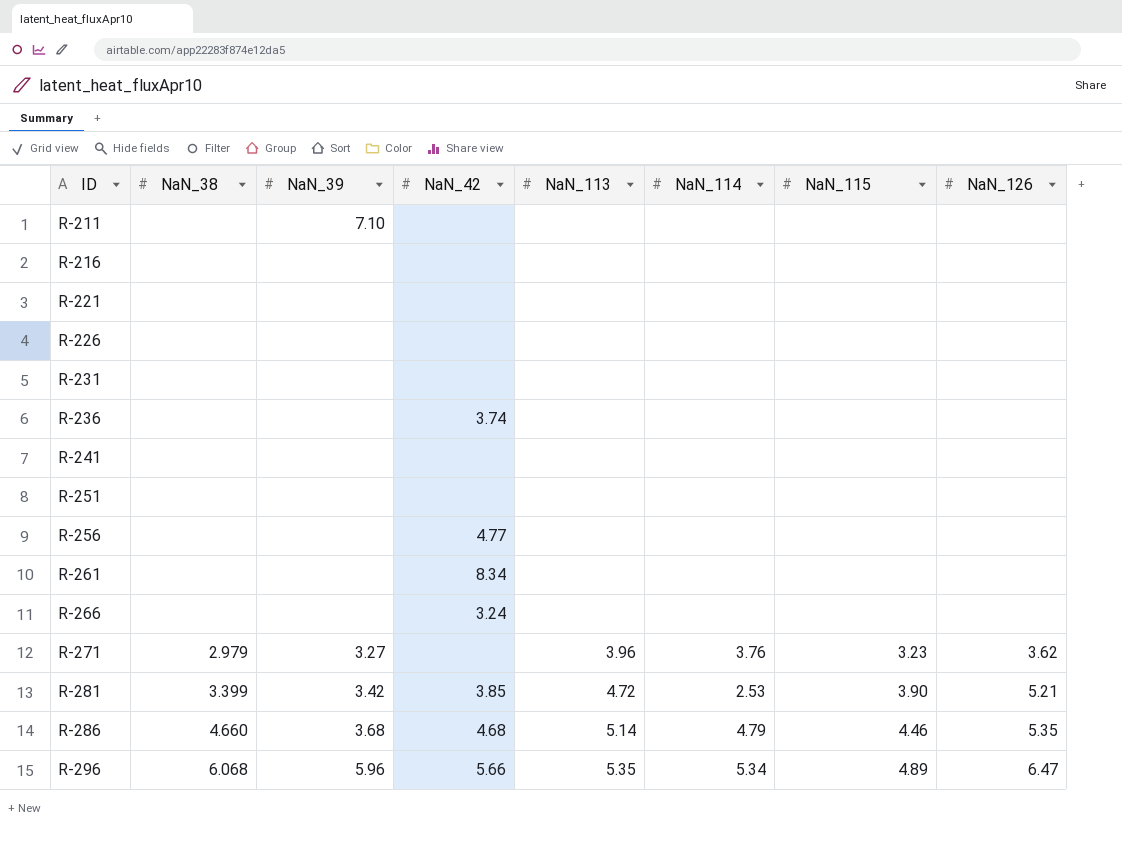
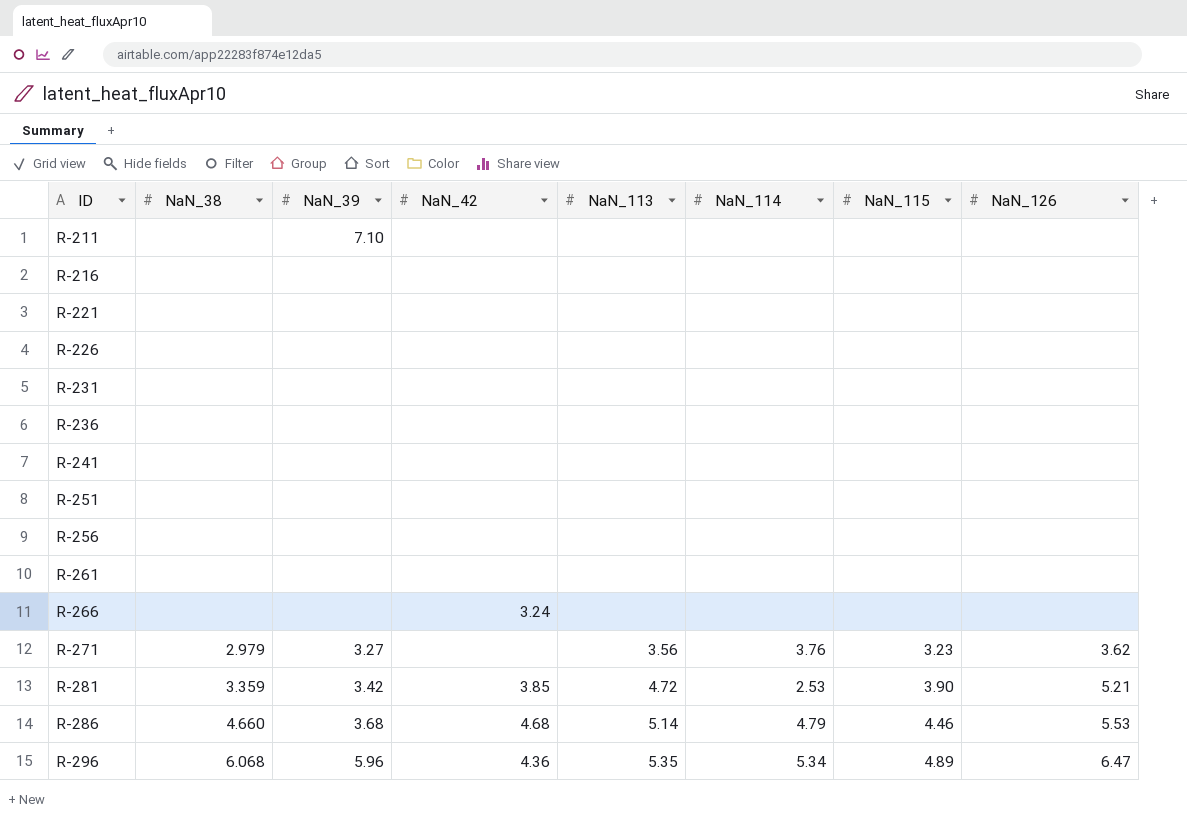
R-236 | NaN_42: 3.74 -> none
R-256 | NaN_42: 4.77 -> none
R-261 | NaN_42: 8.34 -> none
R-271 | NaN_113: 3.96 -> 3.56
R-281 | NaN_38: 3.399 -> 3.359
R-286 | NaN_126: 5.35 -> 5.53
R-296 | NaN_42: 5.66 -> 4.36

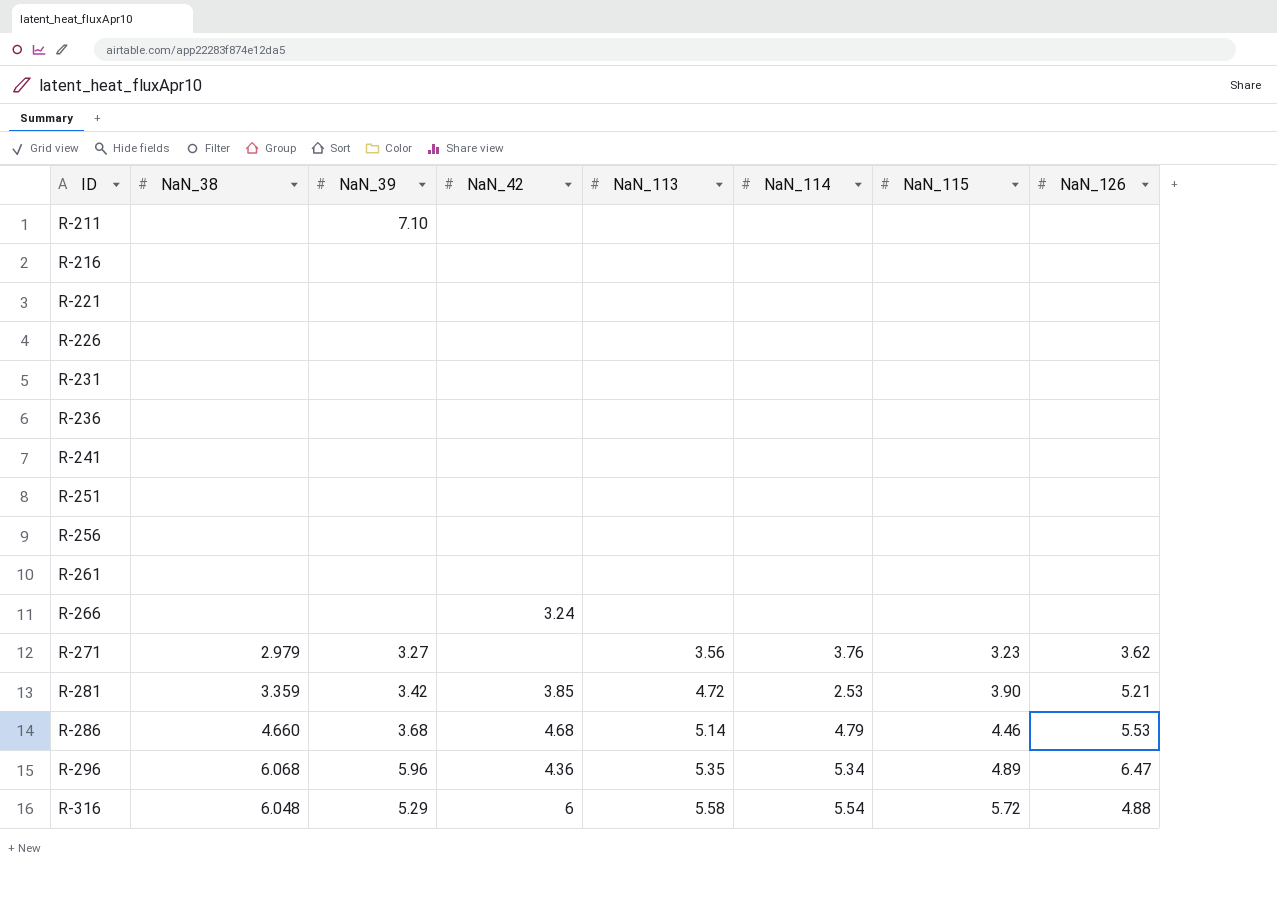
row R-316: none -> 6.048 | 5.29 | 6 | 5.58 | 5.54 | 5.72 | 4.88

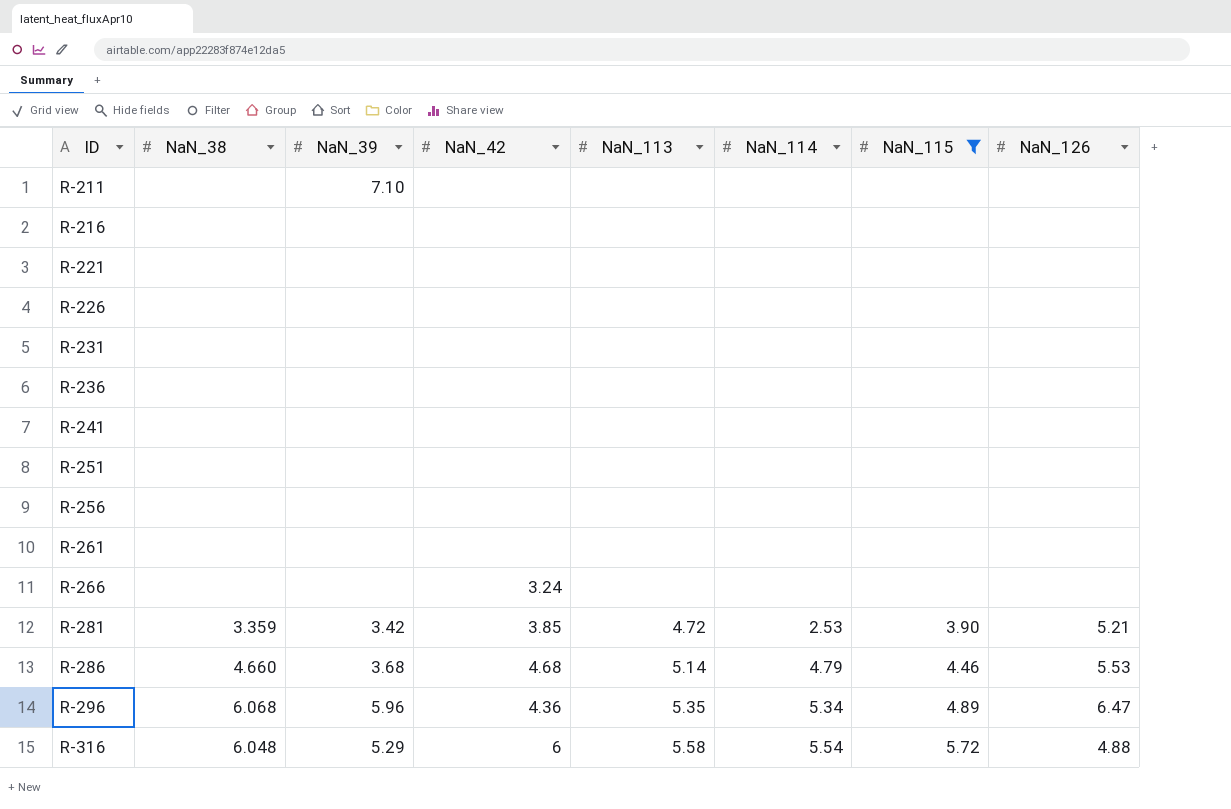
filter: none -> NaN_115 != 3.23

